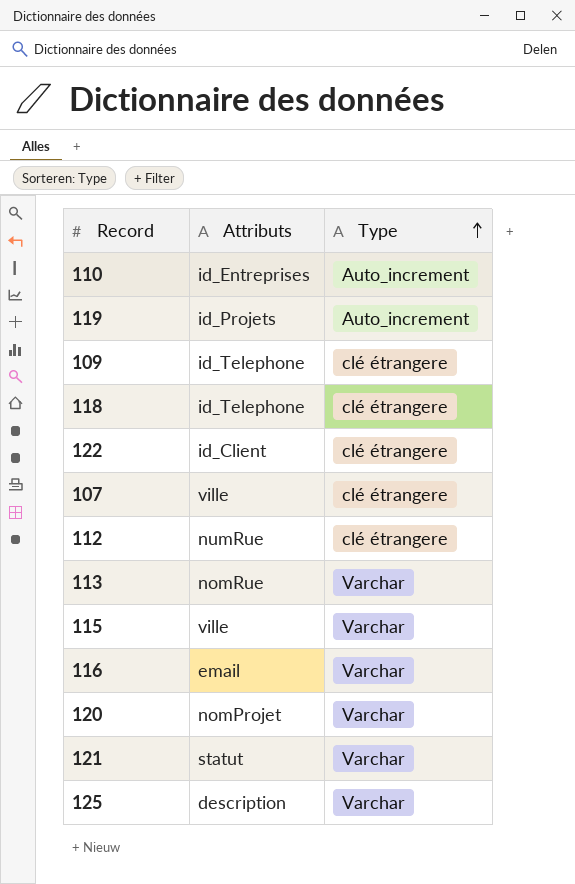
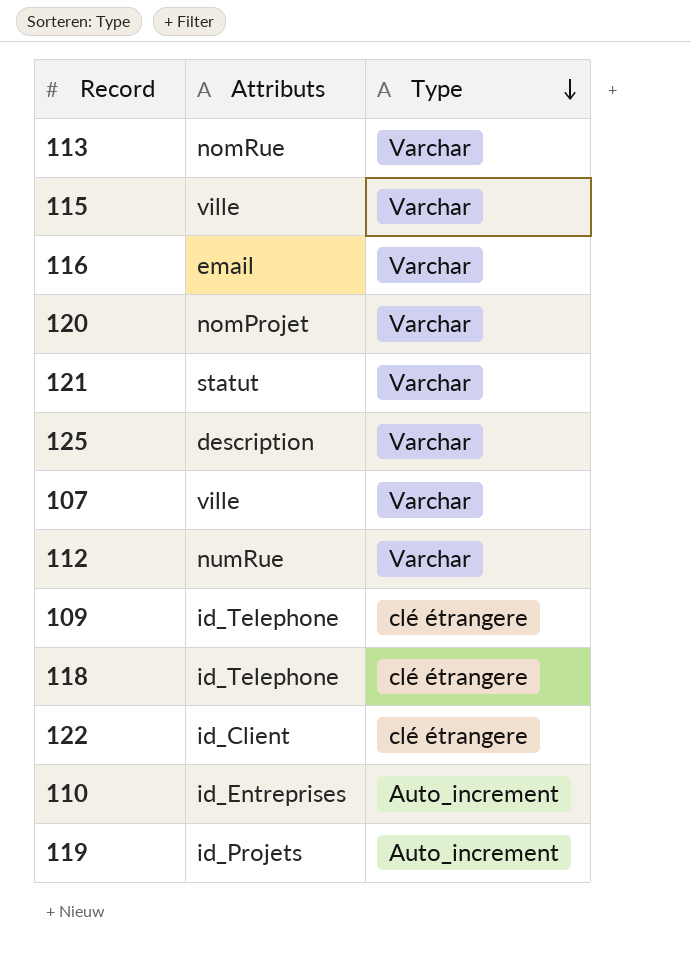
row order: Type ascending -> Type descending
107 | Type: clé étrangere -> Varchar
112 | Type: clé étrangere -> Varchar

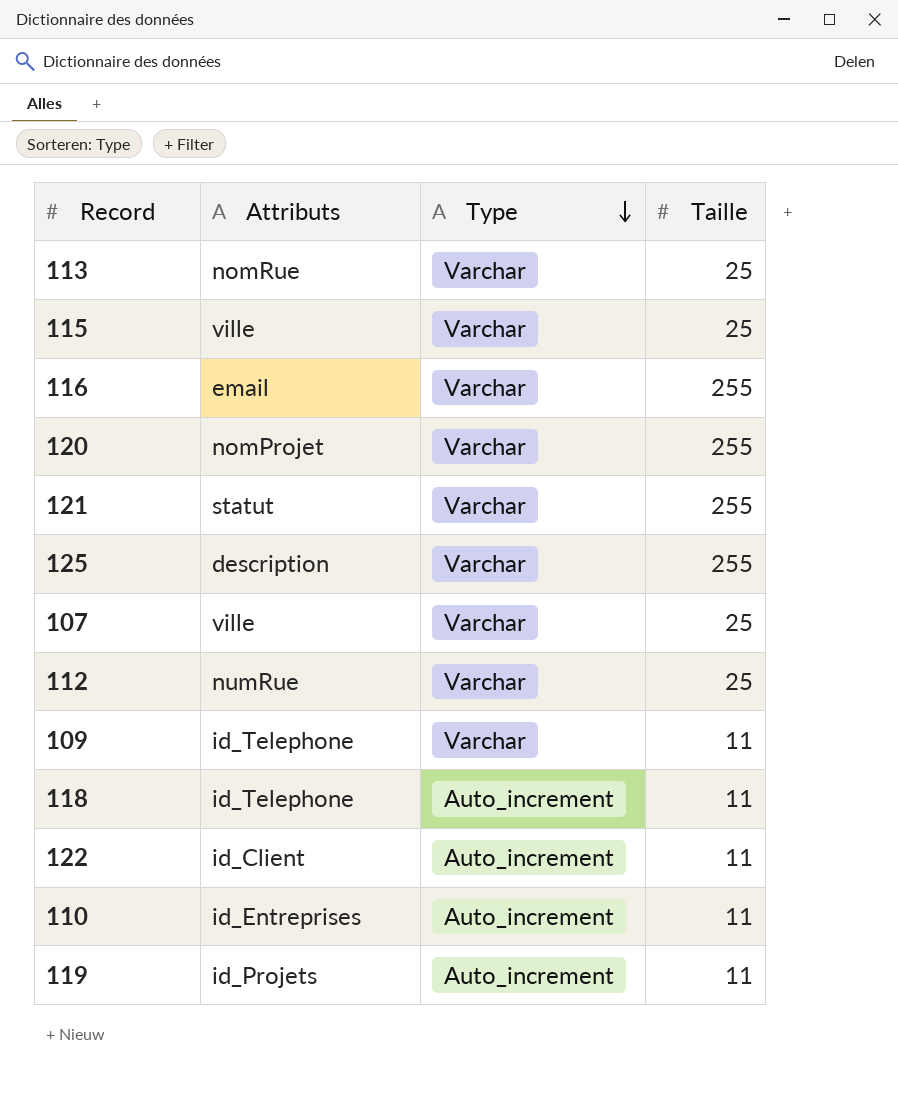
column Taille | position: none -> 4
109 | Type: clé étrangere -> Varchar
118 | Type: clé étrangere -> Auto_increment
122 | Type: clé étrangere -> Auto_increment

